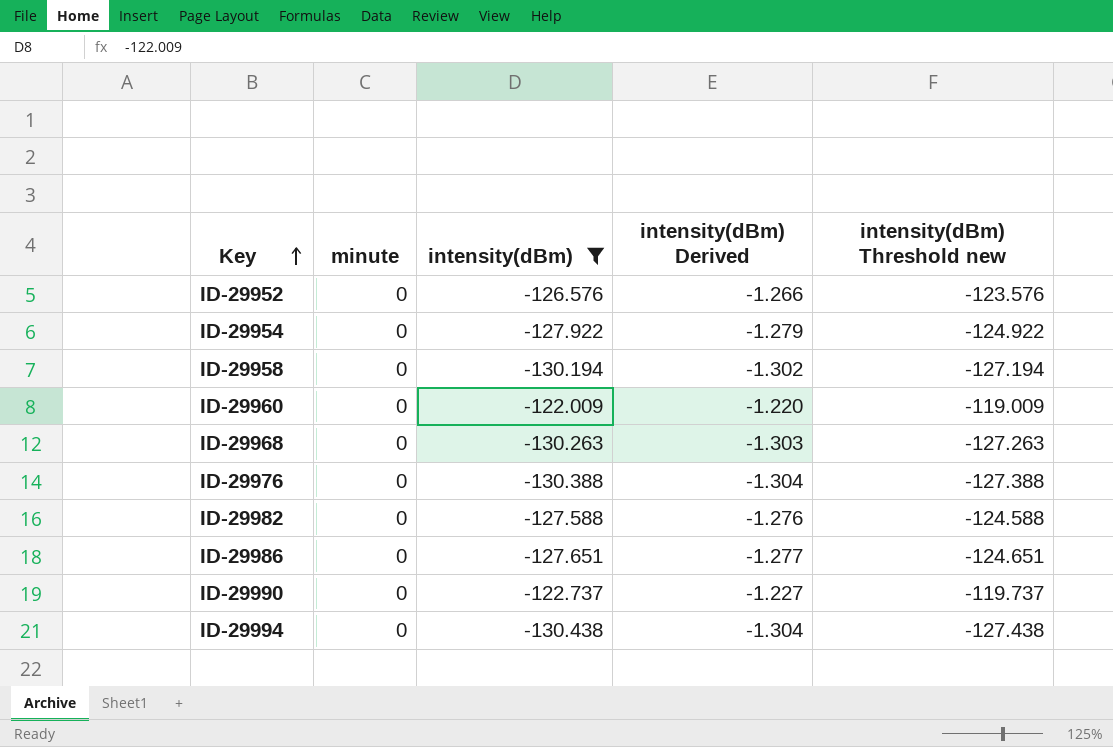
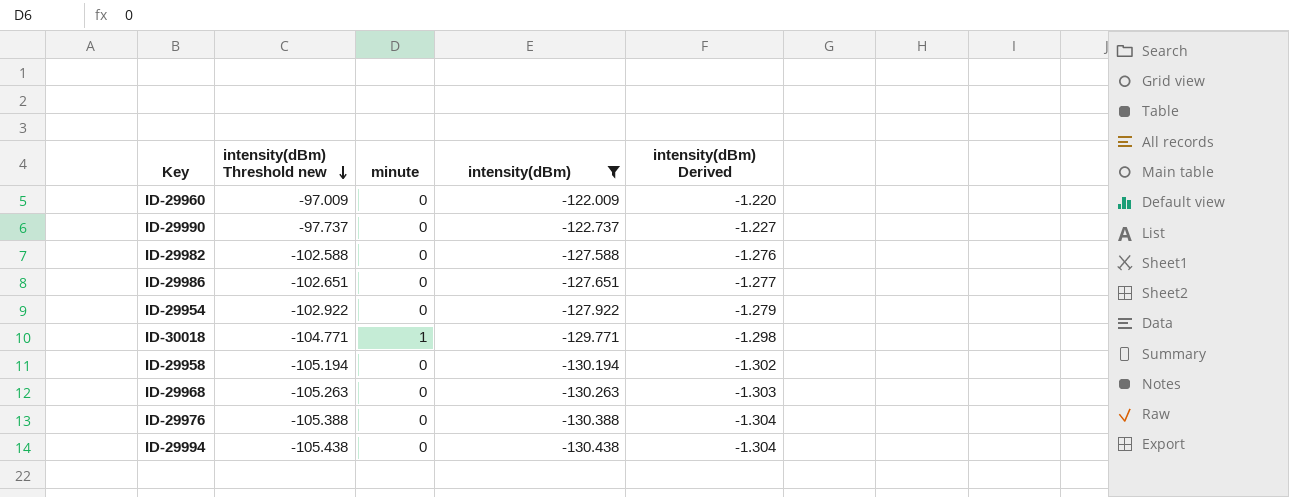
row order: Key ascending -> intensity(dBm) Threshold new descending
column intensity(dBm) Threshold new | formula: [intensity(dBm)] + 3 -> [intensity(dBm)] + 25
column intensity(dBm) Threshold new | position: 5 -> 2
row ID-29952: 0 | -126.576 | -1.266 | -123.576 -> none
row ID-30018: none -> -104.771 | 1 | -129.771 | -1.298

